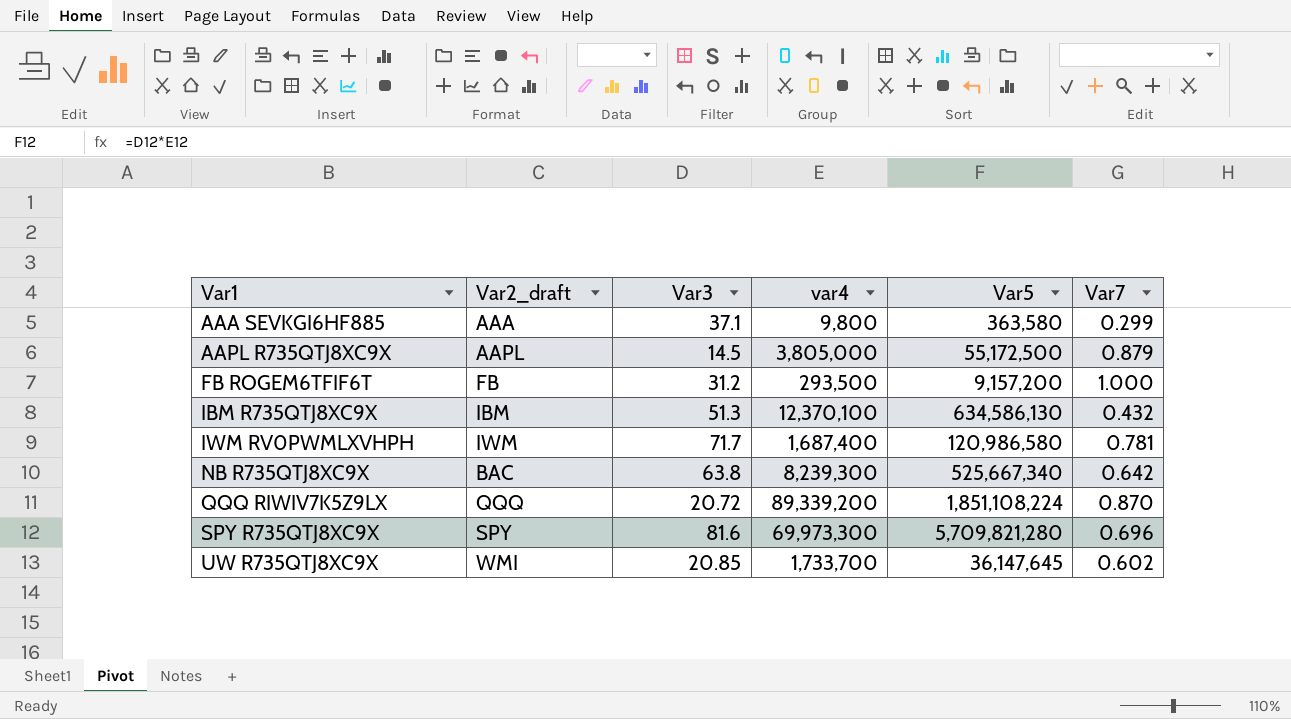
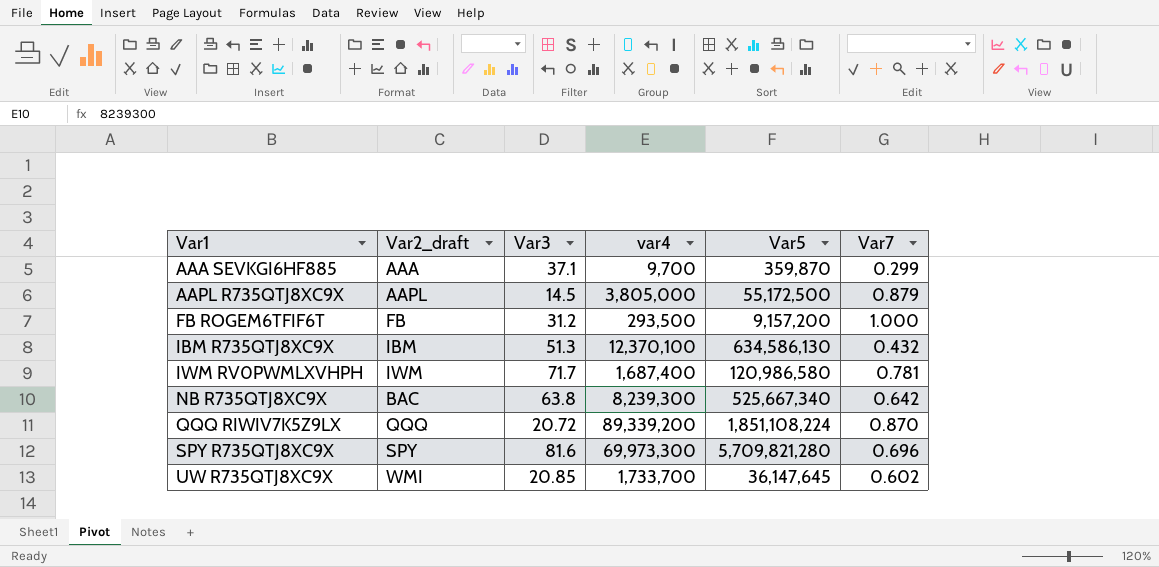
AAA SEVKGI6HF885 | var4: 9,800 -> 9,700
AAA SEVKGI6HF885 | Var5: 363,580 -> 359,870

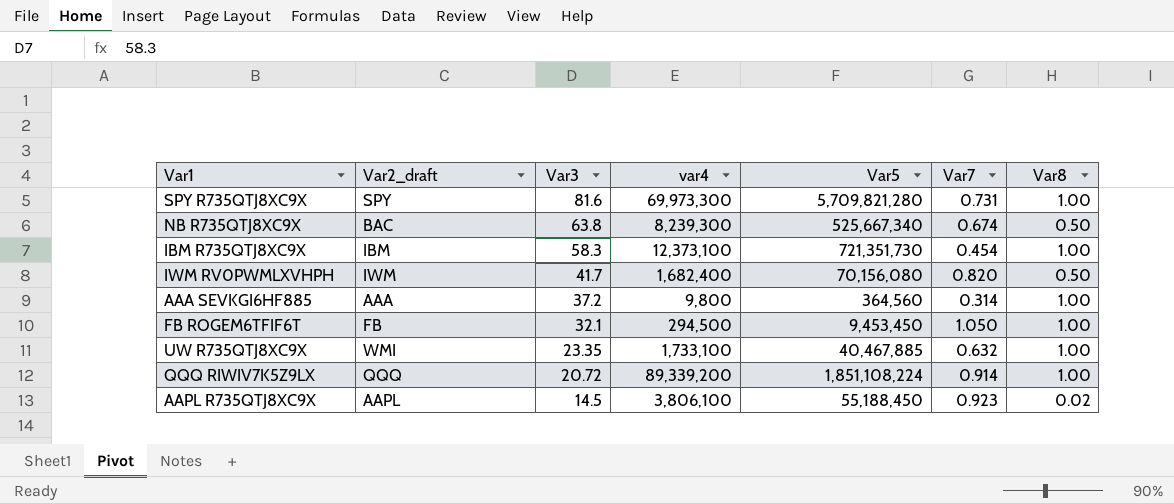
row order: Var1 ascending -> Var3 descending
column Var8 | position: none -> 7
SPY R735QTJ8XC9X | Var7: 0.696 -> 0.731
NB R735QTJ8XC9X | Var7: 0.642 -> 0.674
IBM R735QTJ8XC9X | Var3: 51.3 -> 58.3
IBM R735QTJ8XC9X | var4: 12,370,100 -> 12,373,100
IBM R735QTJ8XC9X | Var5: 634,586,130 -> 721,351,730
IBM R735QTJ8XC9X | Var7: 0.432 -> 0.454
IWM RV0PWMLXVHPH | Var3: 71.7 -> 41.7
IWM RV0PWMLXVHPH | var4: 1,687,400 -> 1,682,400
IWM RV0PWMLXVHPH | Var5: 120,986,580 -> 70,156,080
IWM RV0PWMLXVHPH | Var7: 0.781 -> 0.820
AAA SEVKGI6HF885 | Var3: 37.1 -> 37.2
AAA SEVKGI6HF885 | var4: 9,700 -> 9,800
AAA SEVKGI6HF885 | Var5: 359,870 -> 364,560
AAA SEVKGI6HF885 | Var7: 0.299 -> 0.314
FB ROGEM6TFIF6T | Var3: 31.2 -> 32.1
FB ROGEM6TFIF6T | var4: 293,500 -> 294,500
FB ROGEM6TFIF6T | Var5: 9,157,200 -> 9,453,450
FB ROGEM6TFIF6T | Var7: 1.000 -> 1.050
UW R735QTJ8XC9X | Var3: 20.85 -> 23.35
UW R735QTJ8XC9X | var4: 1,733,700 -> 1,733,100
UW R735QTJ8XC9X | Var5: 36,147,645 -> 40,467,885
UW R735QTJ8XC9X | Var7: 0.602 -> 0.632
QQQ RIWIV7K5Z9LX | Var7: 0.870 -> 0.914
AAPL R735QTJ8XC9X | var4: 3,805,000 -> 3,806,100
AAPL R735QTJ8XC9X | Var5: 55,172,500 -> 55,188,450
AAPL R735QTJ8XC9X | Var7: 0.879 -> 0.923

